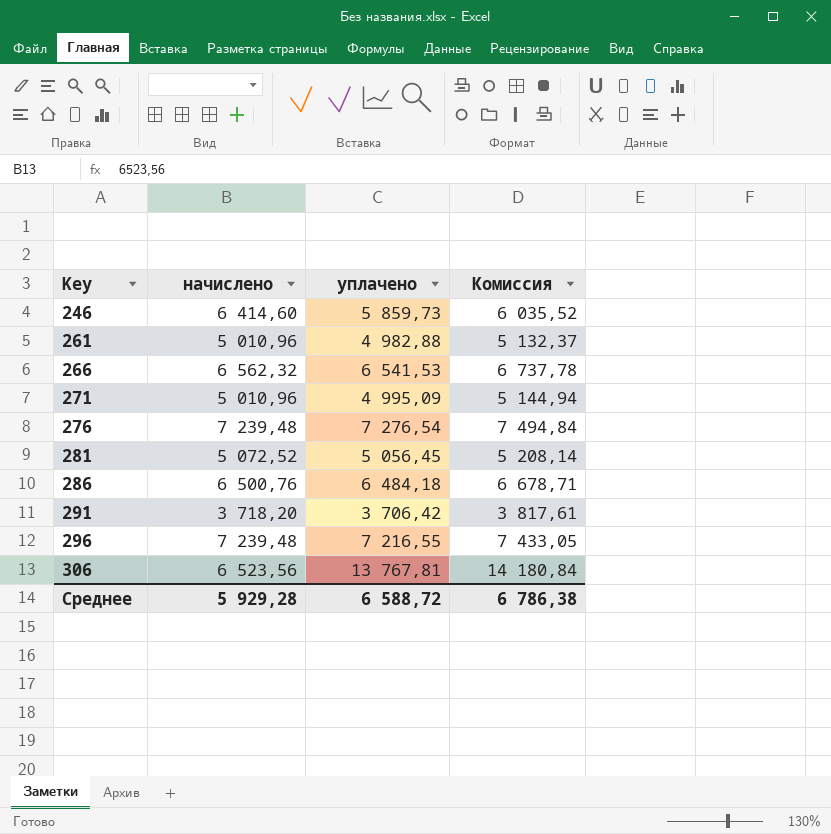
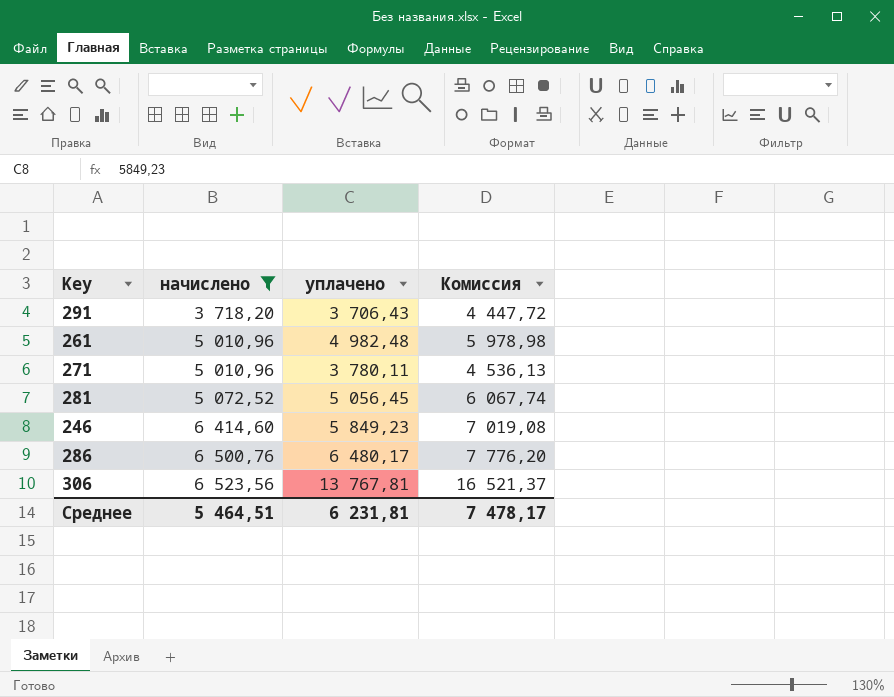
filter: none -> начислено <= 6 523,56
row order: Key ascending -> начислено ascending
column Комиссия | formula: [уплачено] * 1,03 -> [уплачено] * 1,2
291 | уплачено: 3 706,42 -> 3 706,43
261 | уплачено: 4 982,88 -> 4 982,48
271 | уплачено: 4 995,09 -> 3 780,11
246 | уплачено: 5 859,73 -> 5 849,23
286 | уплачено: 6 484,18 -> 6 480,17
Среднее | начислено: 5 929,28 -> 5 464,51
Среднее | уплачено: 6 588,72 -> 6 231,81
Среднее | Комиссия: 6 786,38 -> 7 478,17

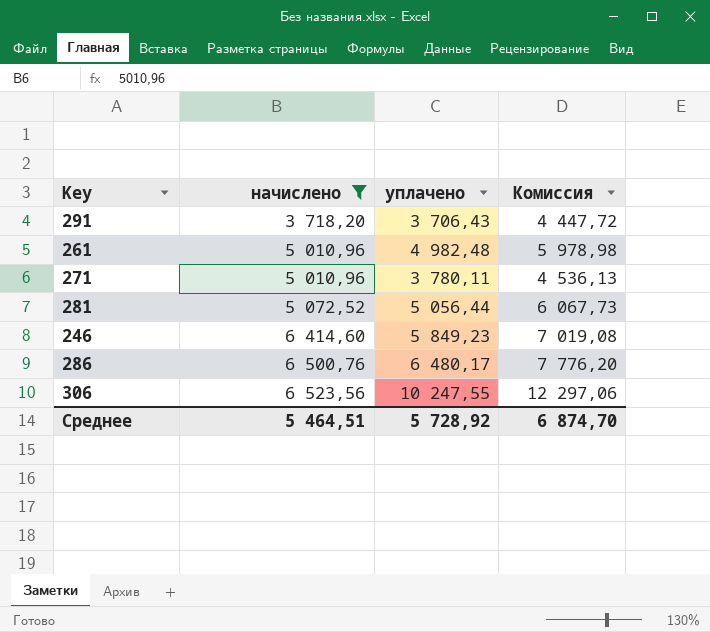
281 | уплачено: 5 056,45 -> 5 056,44
281 | Комиссия: 6 067,74 -> 6 067,73
306 | уплачено: 13 767,81 -> 10 247,55
306 | Комиссия: 16 521,37 -> 12 297,06
Среднее | уплачено: 6 231,81 -> 5 728,92
Среднее | Комиссия: 7 478,17 -> 6 874,70

